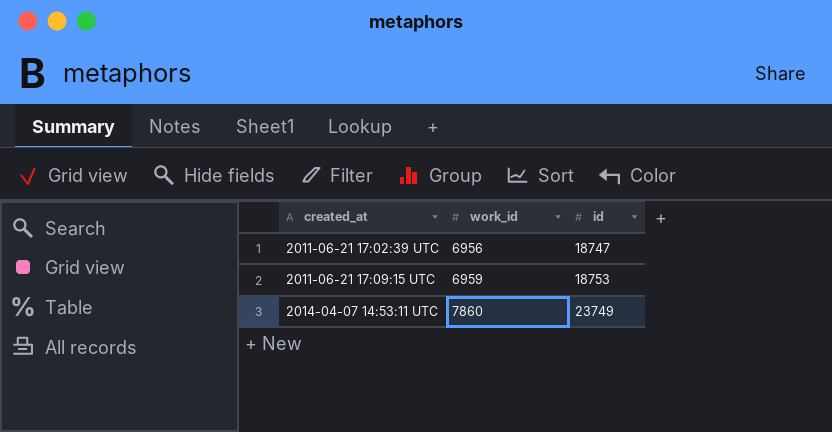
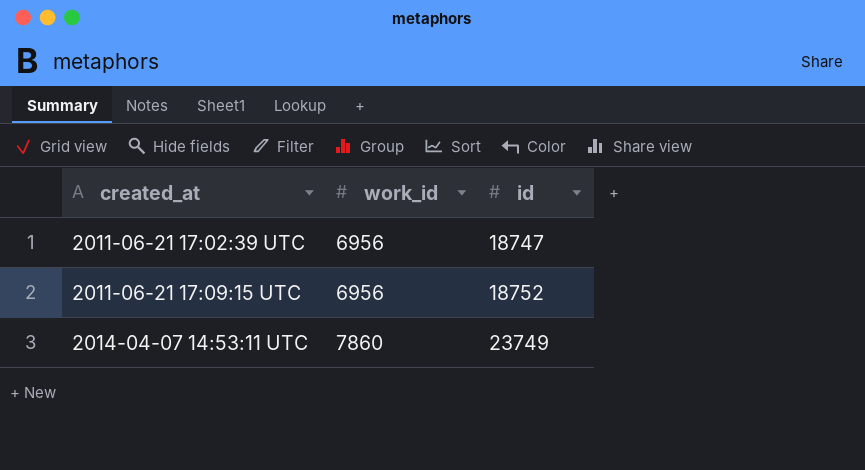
2011-06-21 17:09:15 UTC | work_id: 6959 -> 6956
2011-06-21 17:09:15 UTC | id: 18753 -> 18752

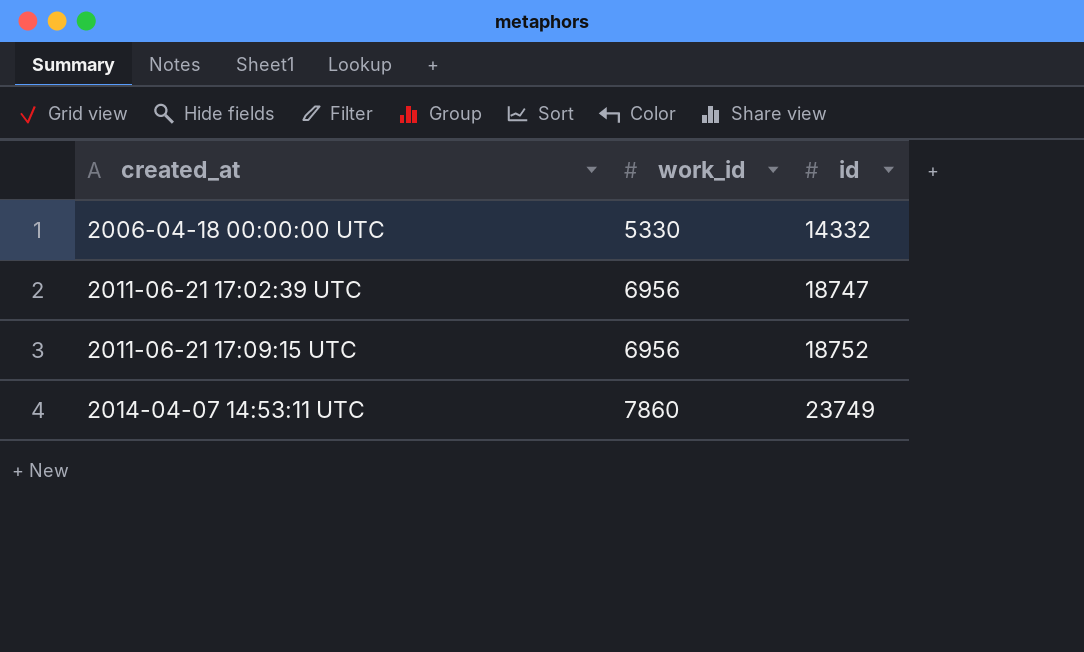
row 2006-04-18 00:00:00 UTC: none -> 5330 | 14332

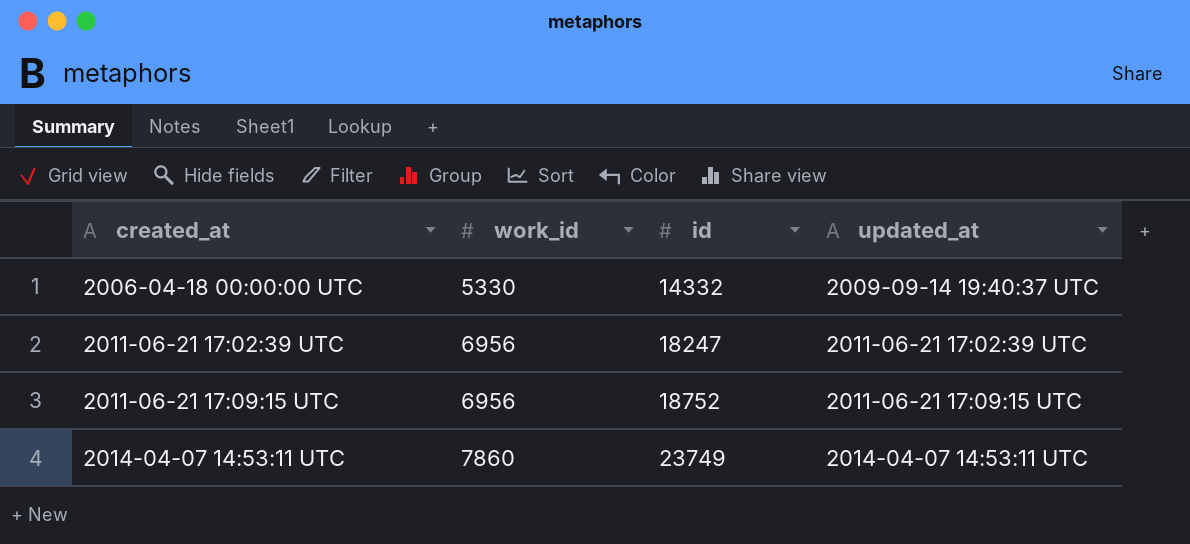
column updated_at | position: none -> 4
2011-06-21 17:02:39 UTC | id: 18747 -> 18247

